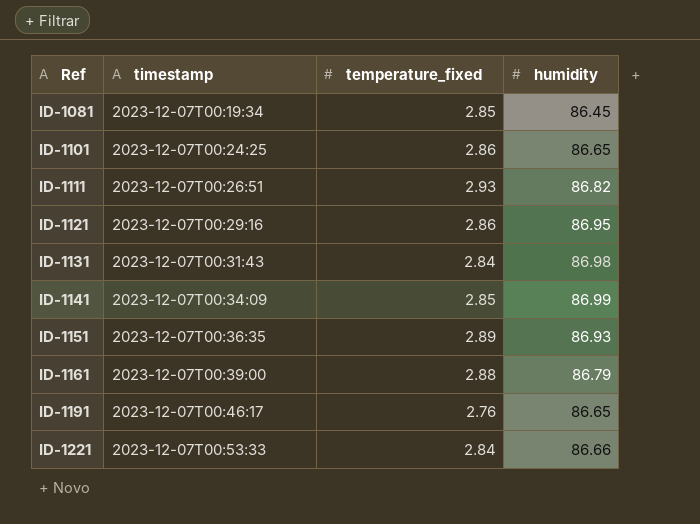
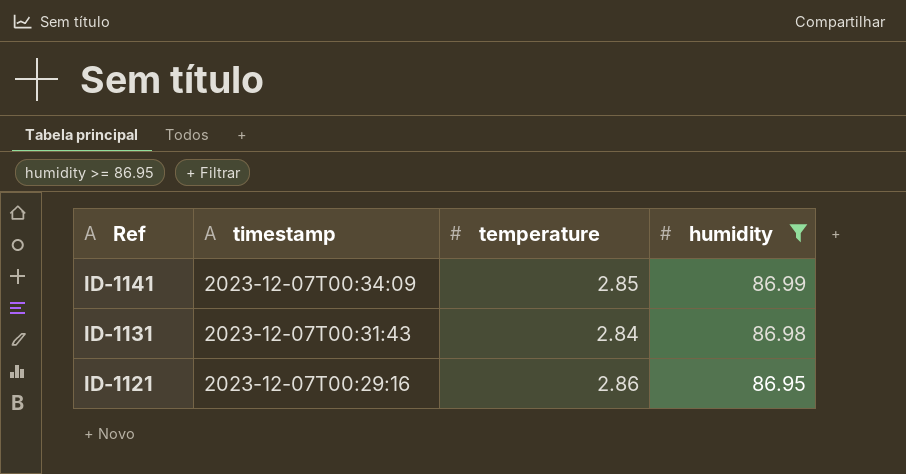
filter: none -> humidity >= 86.95
row order: Ref ascending -> Ref descending
column name: temperature_fixed -> temperature

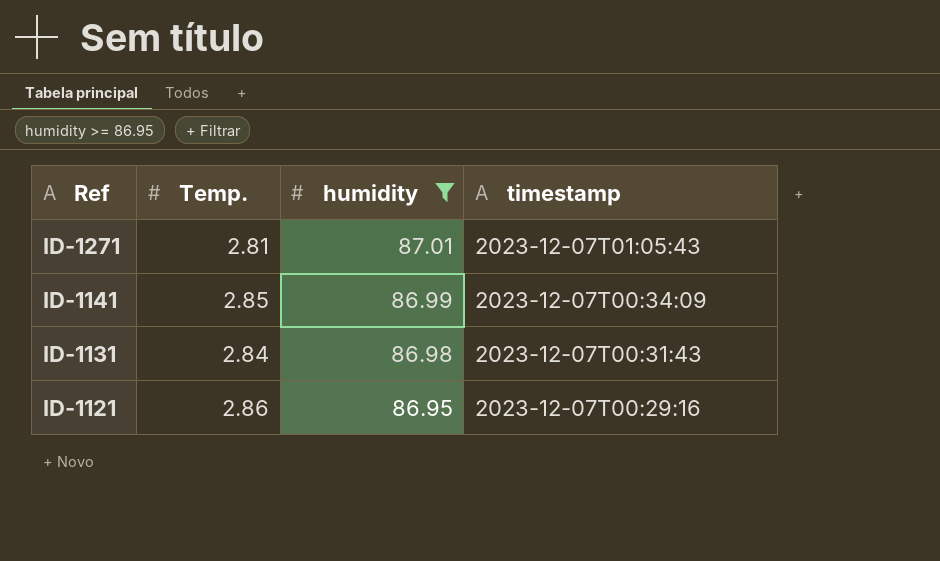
column name: temperature -> Temp.
column timestamp | position: 2 -> 4
row ID-1271: none -> 2.81 | 87.01 | 2023-12-07T01:05:43

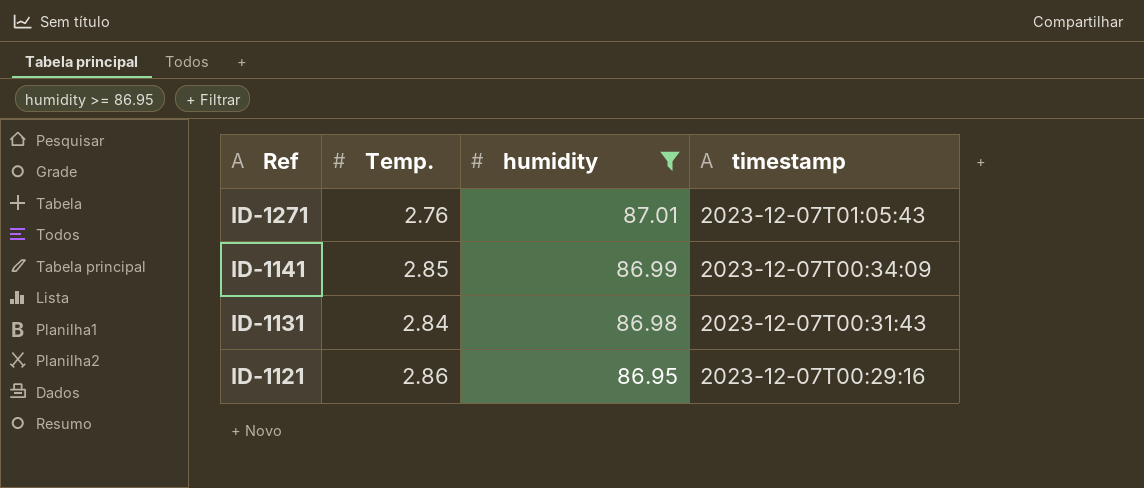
ID-1271 | Temp.: 2.81 -> 2.76

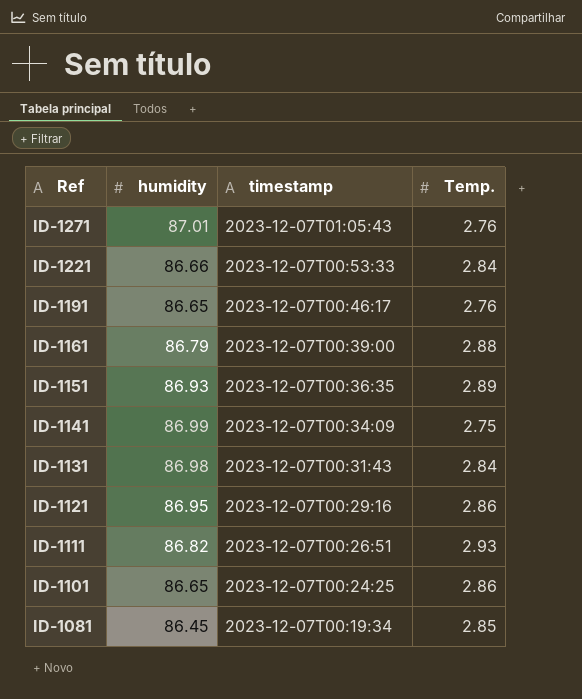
filter: humidity >= 86.95 -> none
column Temp. | position: 2 -> 4
ID-1141 | Temp.: 2.85 -> 2.75

